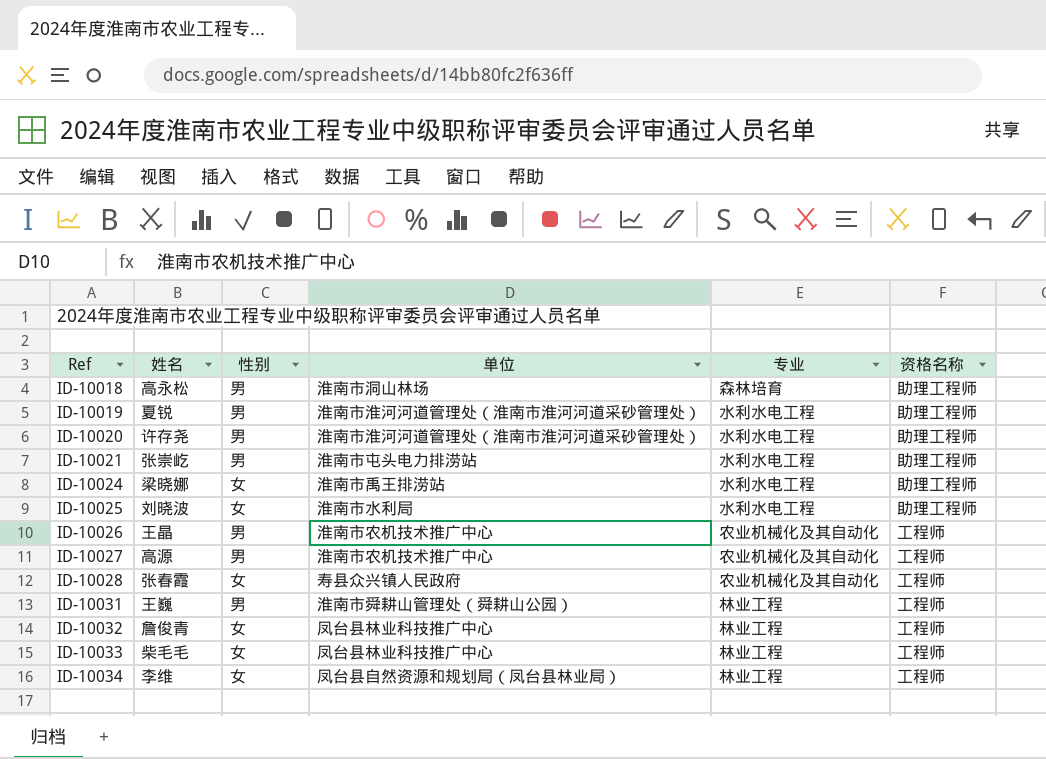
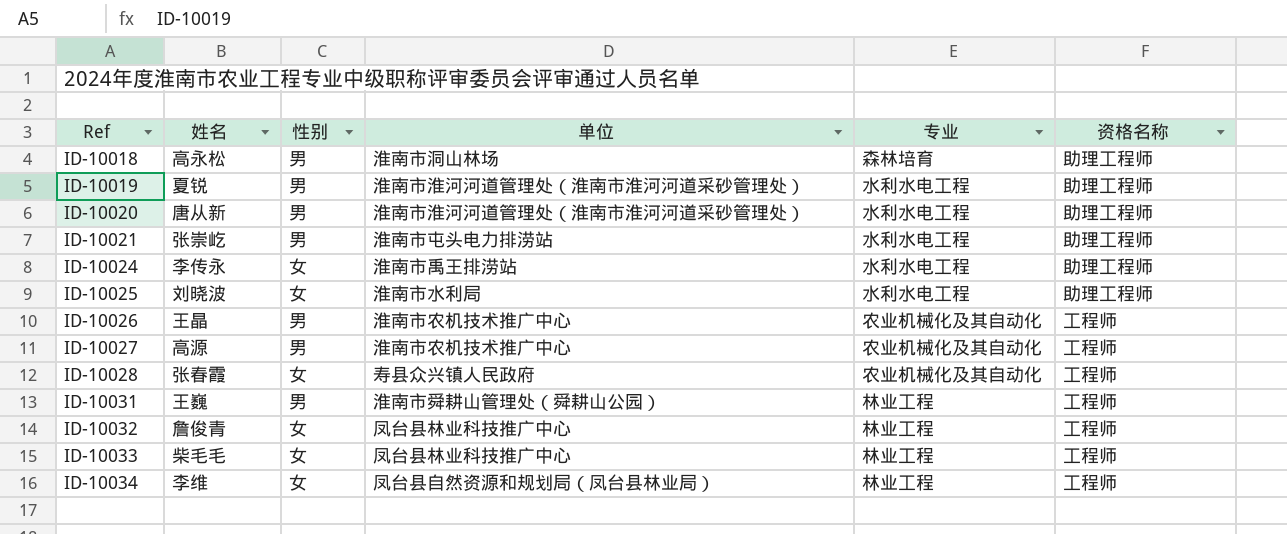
ID-10020 | 姓名: 许存尧 -> 唐从新
ID-10024 | 姓名: 梁晓娜 -> 李传永

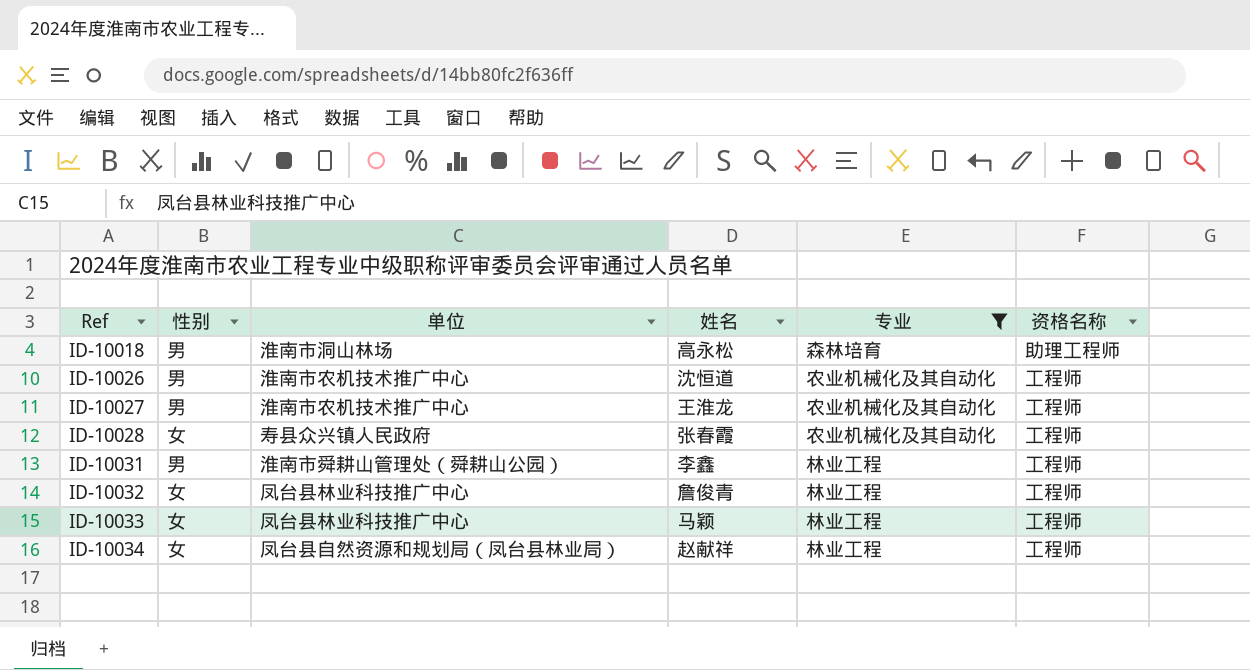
filter: none -> 专业 != 水利水电工程
column 姓名 | position: 2 -> 4
ID-10026 | 姓名: 王晶 -> 沈恒道
ID-10027 | 姓名: 高源 -> 王淮龙
ID-10031 | 姓名: 王巍 -> 李鑫
ID-10033 | 姓名: 柴毛毛 -> 马颖
ID-10034 | 姓名: 李维 -> 赵献祥

